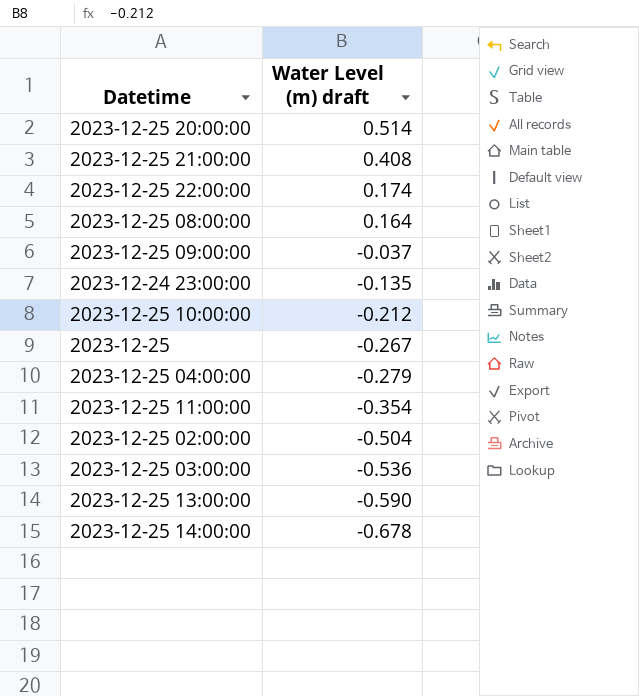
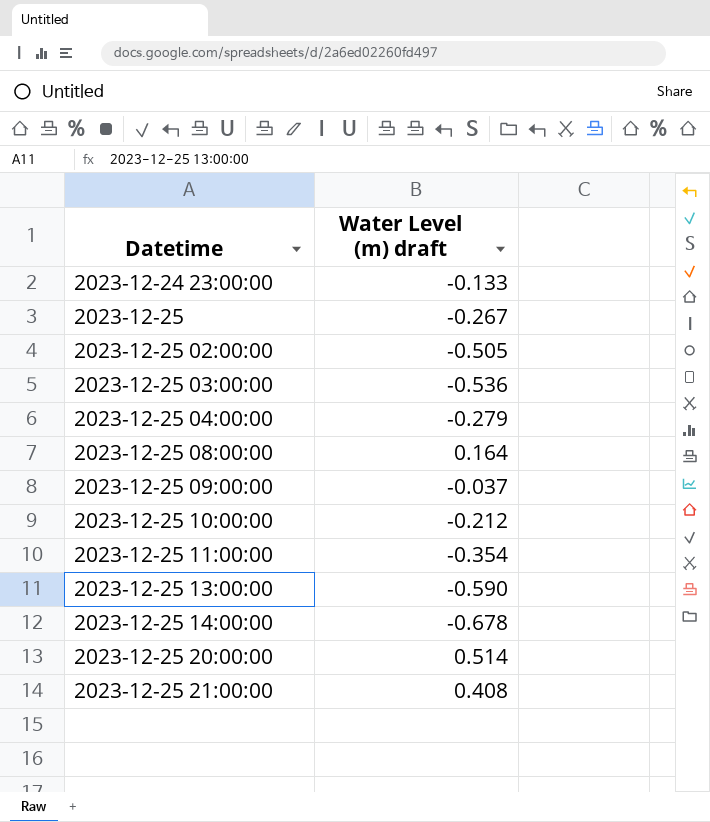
row order: Water Level (m) draft descending -> Datetime ascending
row 2023-12-25 22:00:00: 0.174 -> none
2023-12-24 23:00:00 | Water Level (m) draft: -0.135 -> -0.133
2023-12-25 02:00:00 | Water Level (m) draft: -0.504 -> -0.505

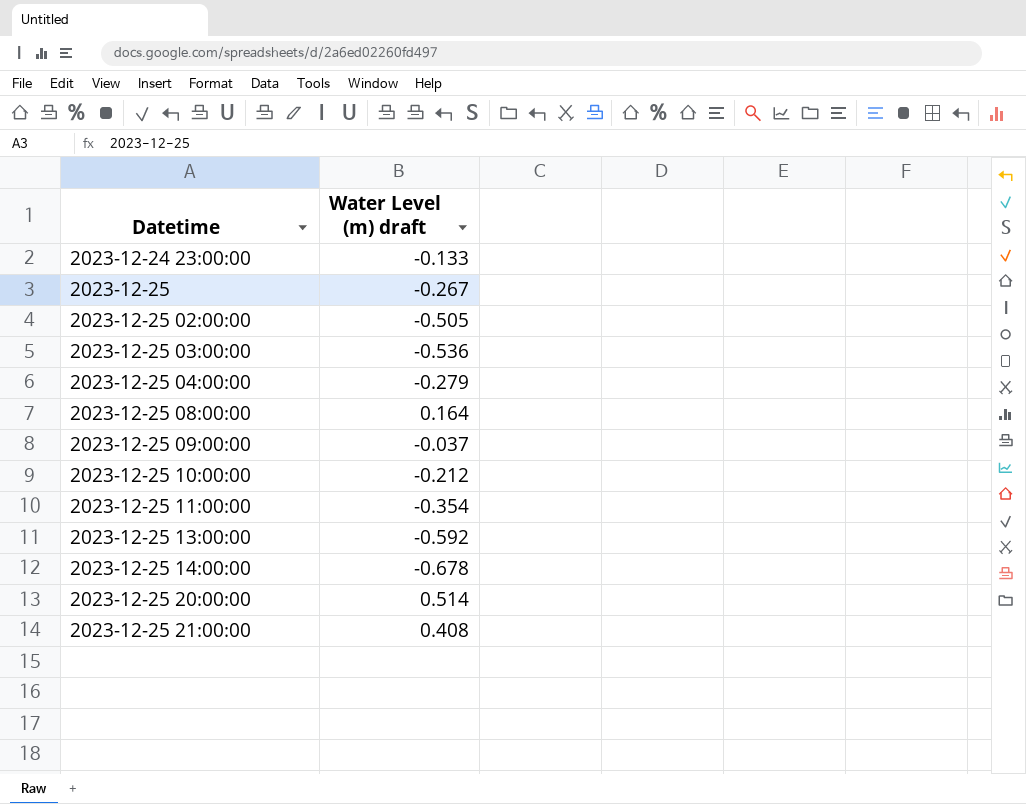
2023-12-25 13:00:00 | Water Level (m) draft: -0.590 -> -0.592

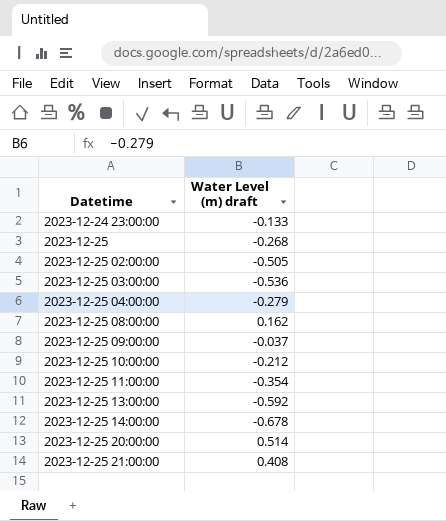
2023-12-25 | Water Level (m) draft: -0.267 -> -0.268
2023-12-25 08:00:00 | Water Level (m) draft: 0.164 -> 0.162

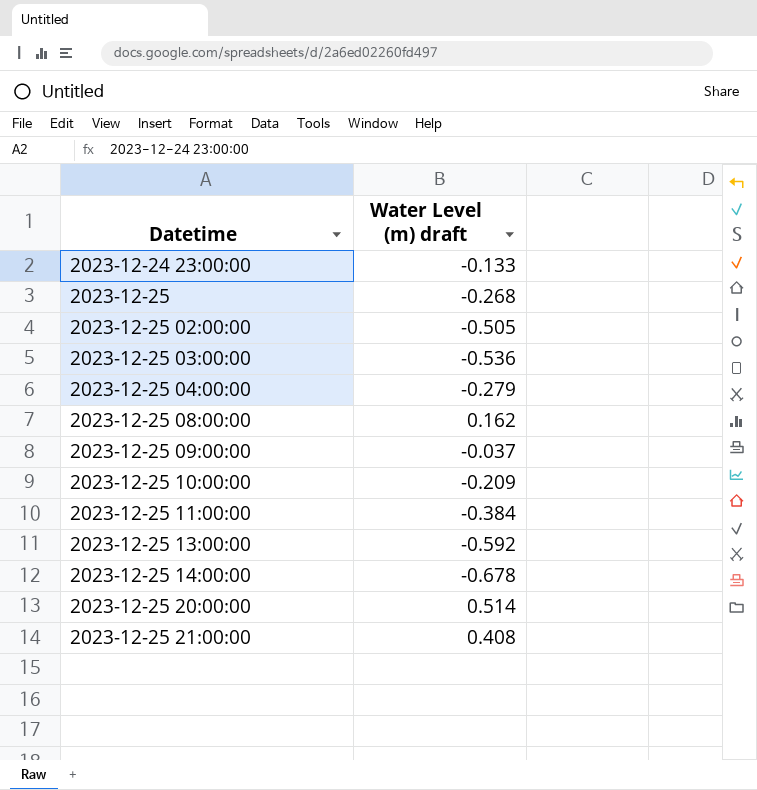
2023-12-25 10:00:00 | Water Level (m) draft: -0.212 -> -0.209
2023-12-25 11:00:00 | Water Level (m) draft: -0.354 -> -0.384

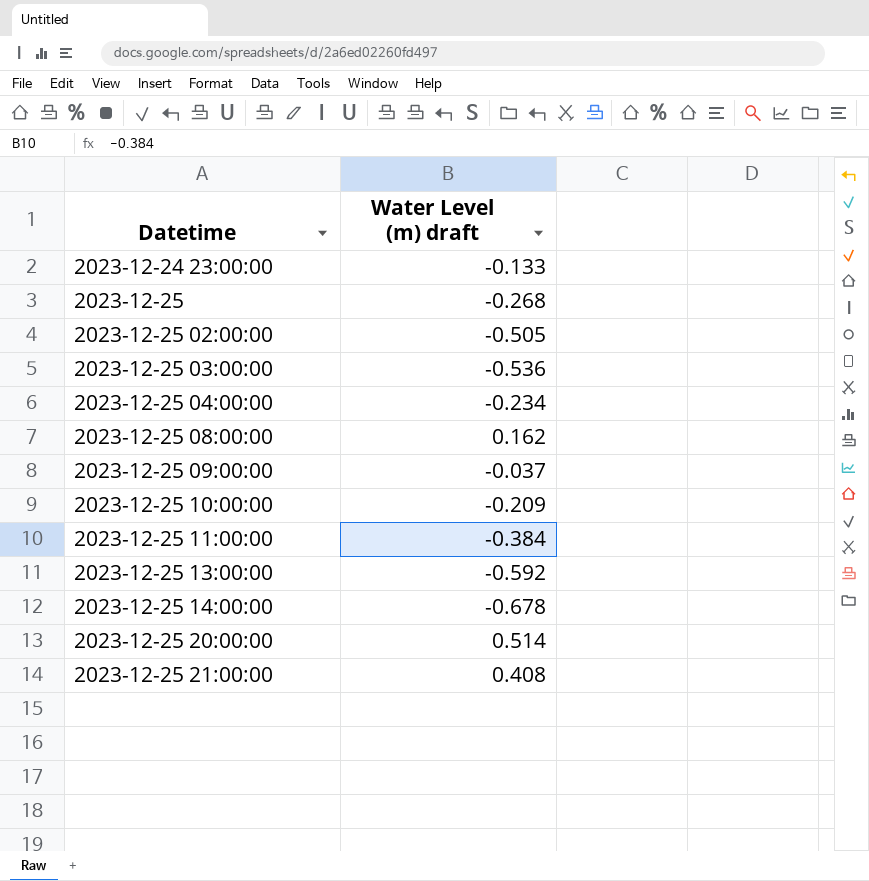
2023-12-25 04:00:00 | Water Level (m) draft: -0.279 -> -0.234

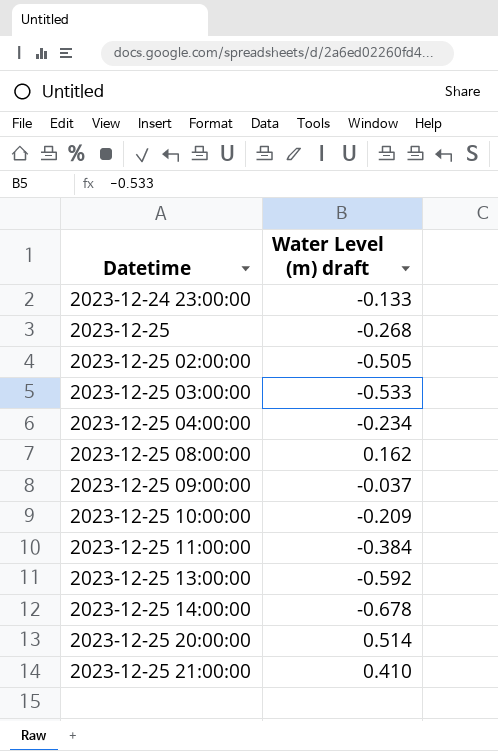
2023-12-25 03:00:00 | Water Level (m) draft: -0.536 -> -0.533
2023-12-25 21:00:00 | Water Level (m) draft: 0.408 -> 0.410

